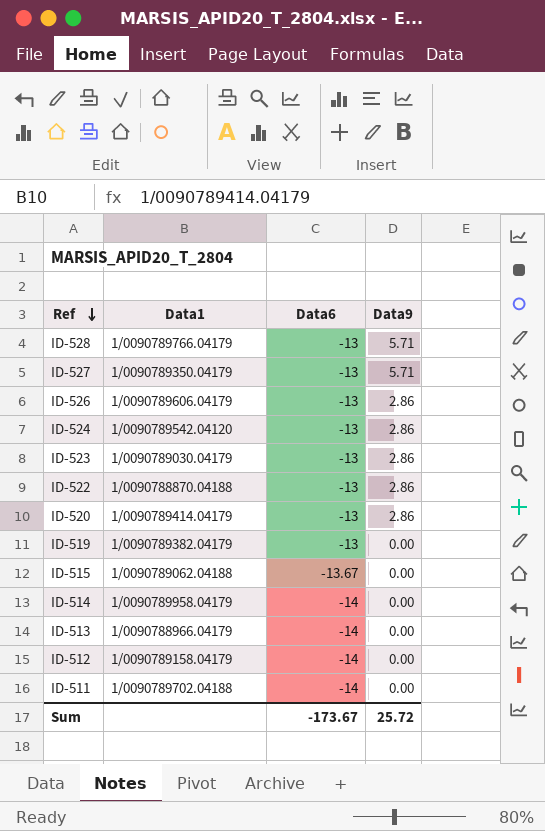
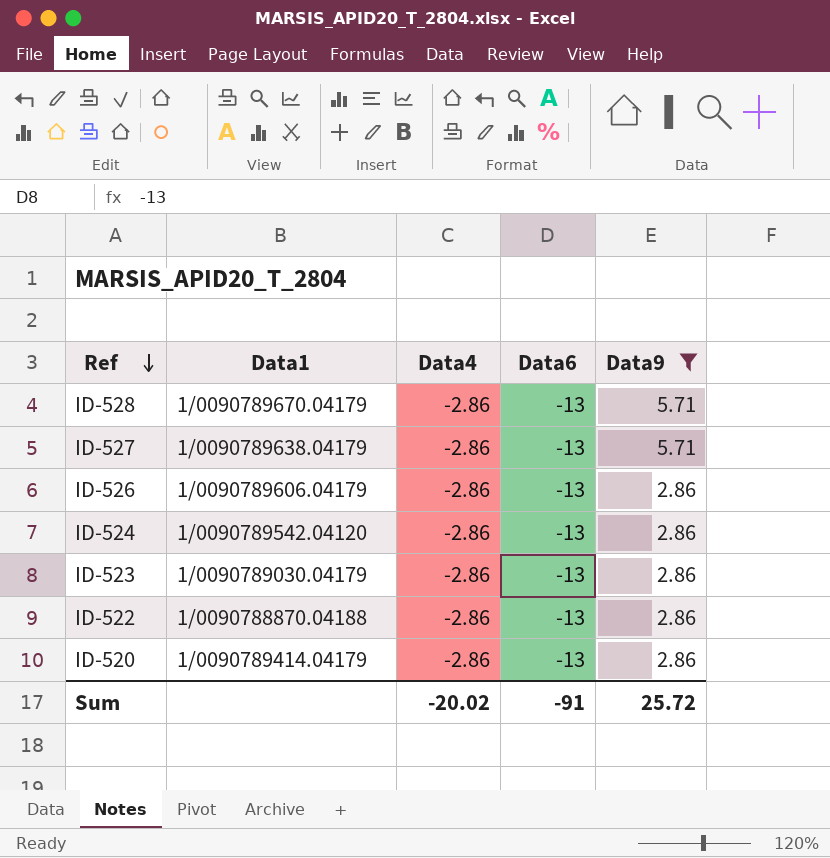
filter: none -> Data9 != 0.00
column Data4 | position: none -> 3
ID-528 | Data1: 1/0090789766.04179 -> 1/0090789670.04179
ID-527 | Data1: 1/0090789350.04179 -> 1/0090789638.04179
Sum | Data6: -173.67 -> -91

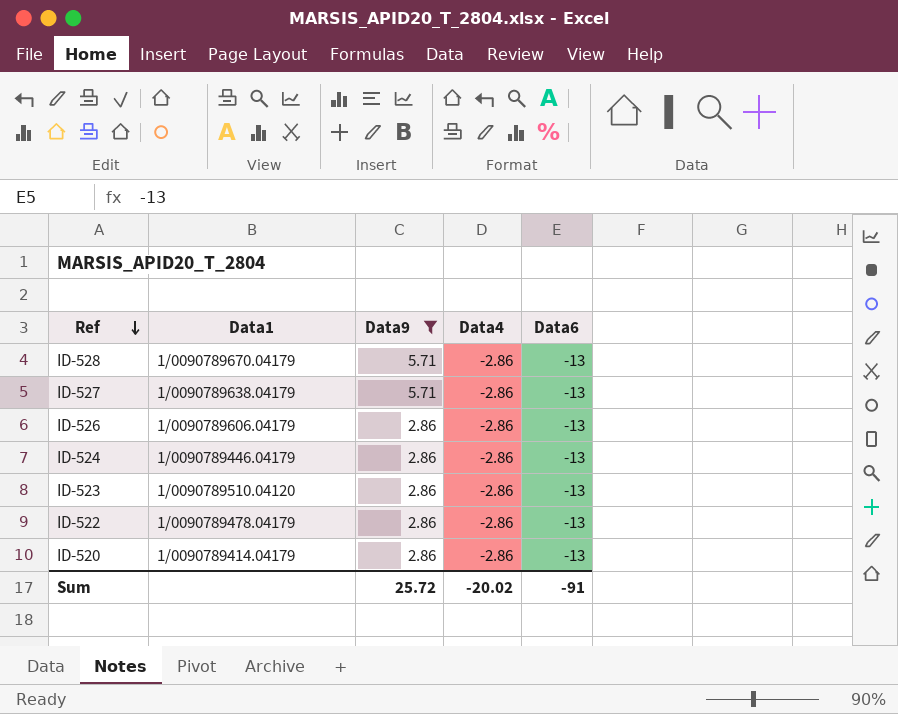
column Data9 | position: 5 -> 3
ID-524 | Data1: 1/0090789542.04120 -> 1/0090789446.04179
ID-523 | Data1: 1/0090789030.04179 -> 1/0090789510.04120
ID-522 | Data1: 1/0090788870.04188 -> 1/0090789478.04179

